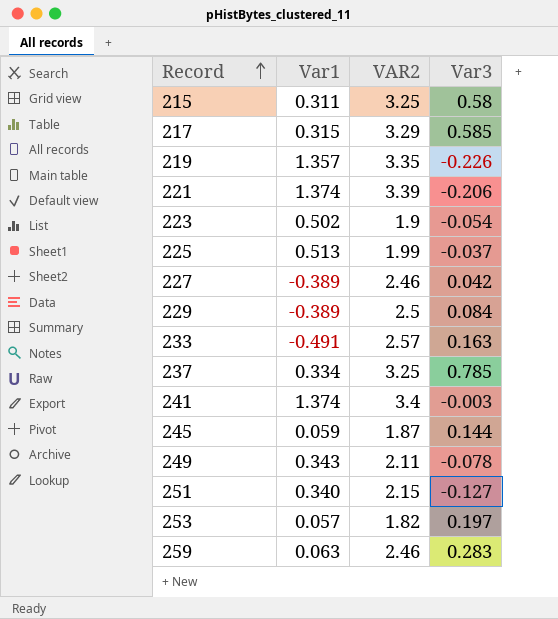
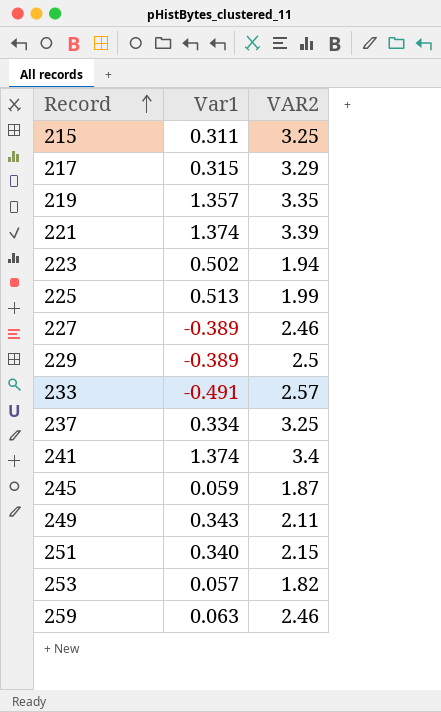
column Var3 | position: 4 -> none
223 | VAR2: 1.9 -> 1.94

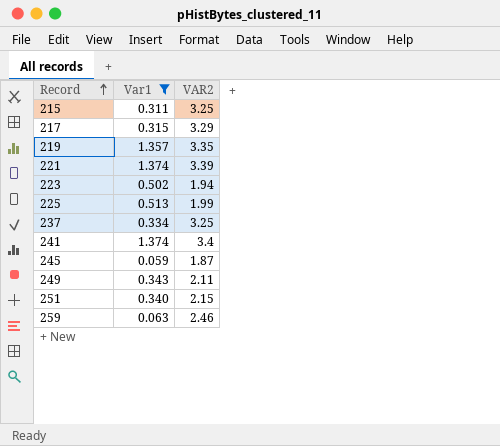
filter: none -> Var1 >= 0.059

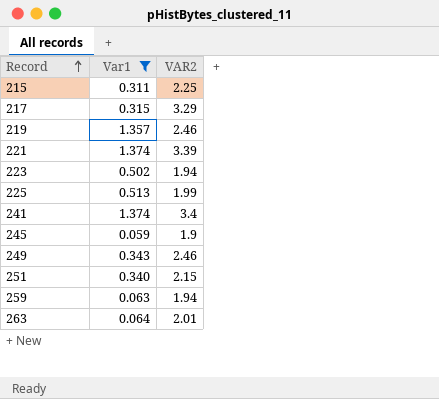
row 237: 0.334 | 3.25 -> none
215 | VAR2: 3.25 -> 2.25
219 | VAR2: 3.35 -> 2.46
245 | VAR2: 1.87 -> 1.9
249 | VAR2: 2.11 -> 2.46
259 | VAR2: 2.46 -> 1.94
row 263: none -> 0.064 | 2.01

